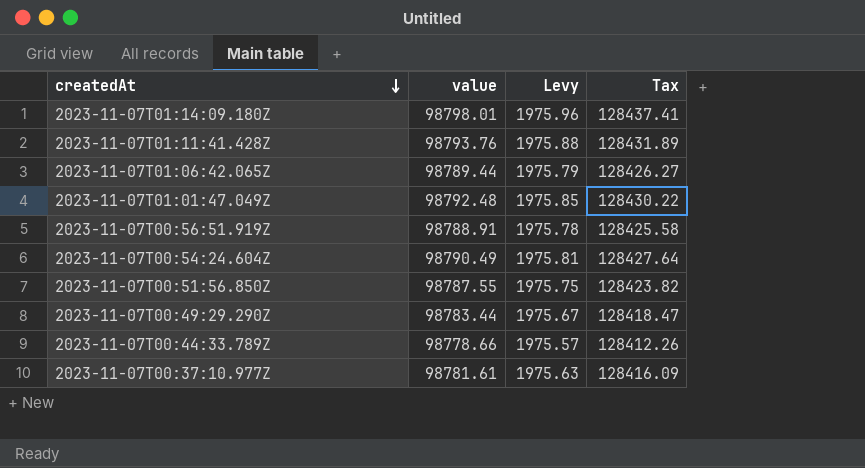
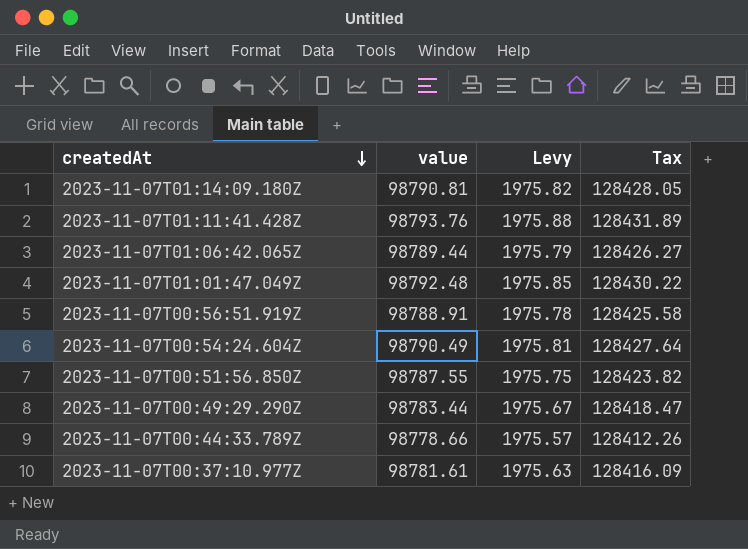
2023-11-07T01:14:09.180Z | value: 98798.01 -> 98790.81
2023-11-07T01:14:09.180Z | Levy: 1975.96 -> 1975.82
2023-11-07T01:14:09.180Z | Tax: 128437.41 -> 128428.05

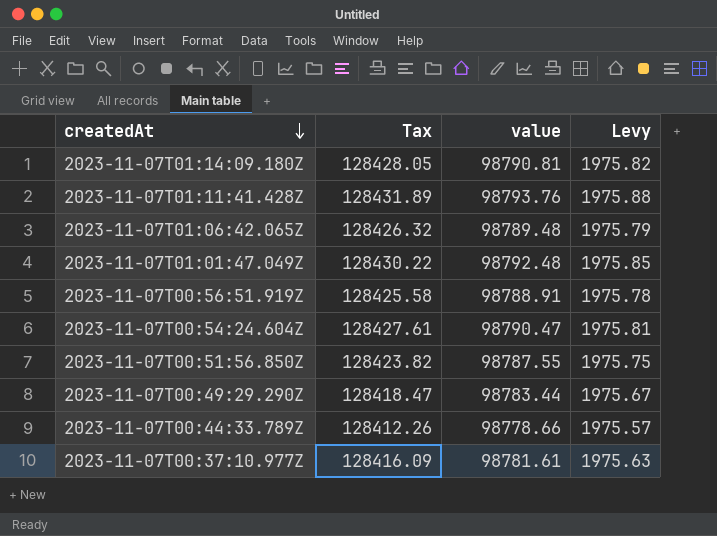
column Tax | position: 4 -> 2
2023-11-07T01:06:42.065Z | Tax: 128426.27 -> 128426.32
2023-11-07T01:06:42.065Z | value: 98789.44 -> 98789.48
2023-11-07T00:54:24.604Z | Tax: 128427.64 -> 128427.61
2023-11-07T00:54:24.604Z | value: 98790.49 -> 98790.47

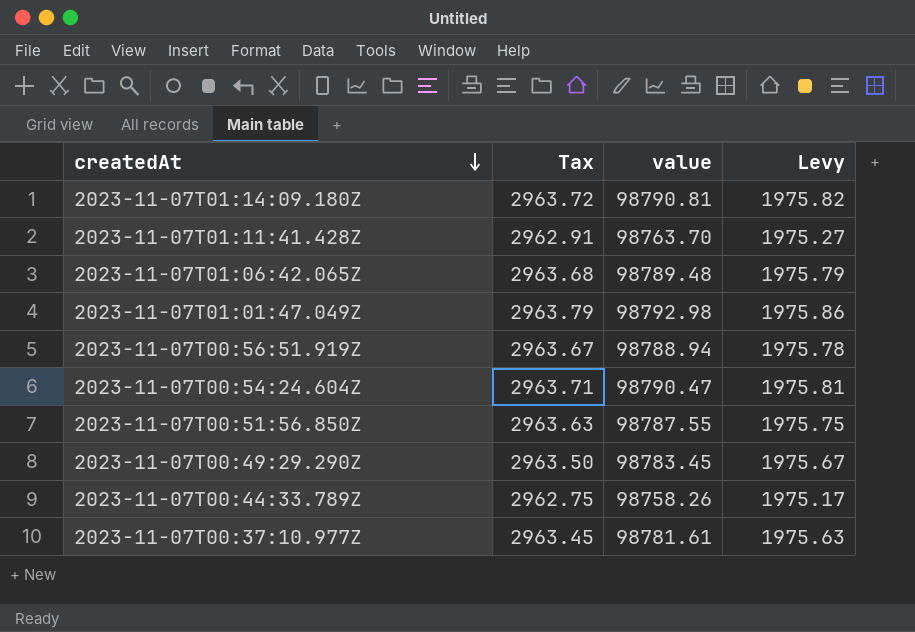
column Tax | formula: [value] * 1.3 -> [value] * 0.03
2023-11-07T01:11:41.428Z | value: 98793.76 -> 98763.70
2023-11-07T01:11:41.428Z | Levy: 1975.88 -> 1975.27
2023-11-07T01:01:47.049Z | value: 98792.48 -> 98792.98
2023-11-07T01:01:47.049Z | Levy: 1975.85 -> 1975.86
2023-11-07T00:56:51.919Z | value: 98788.91 -> 98788.94
2023-11-07T00:49:29.290Z | value: 98783.44 -> 98783.45
2023-11-07T00:44:33.789Z | value: 98778.66 -> 98758.26
2023-11-07T00:44:33.789Z | Levy: 1975.57 -> 1975.17

